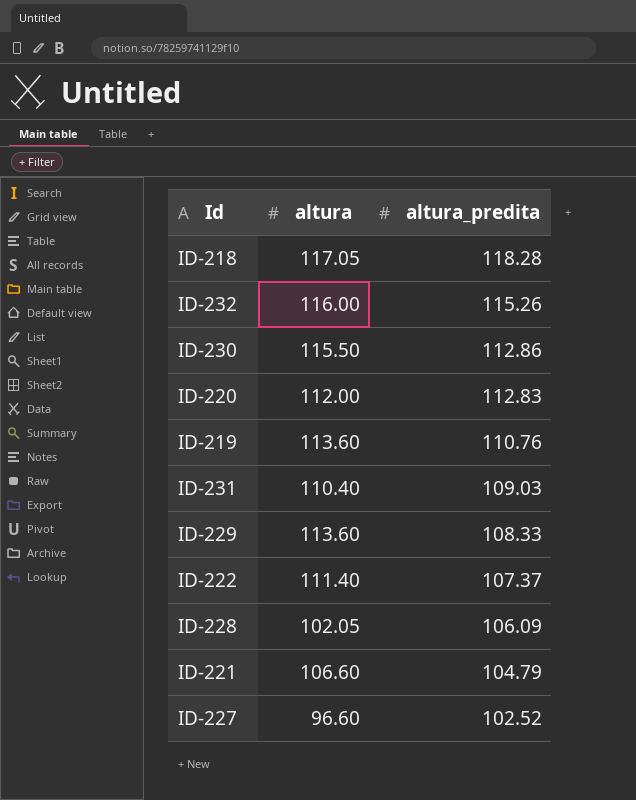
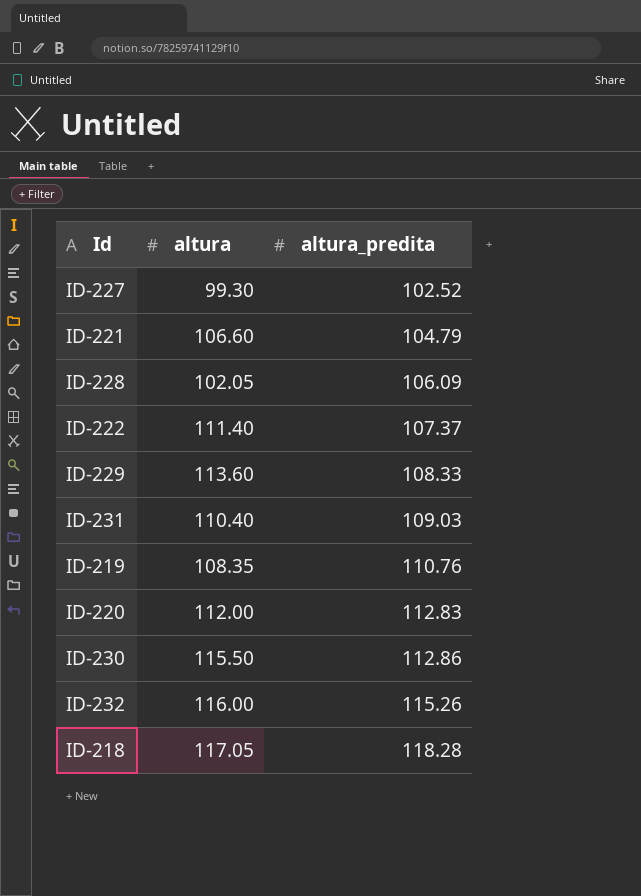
row order: altura_predita descending -> altura_predita ascending
ID-227 | altura: 96.60 -> 99.30
ID-219 | altura: 113.60 -> 108.35

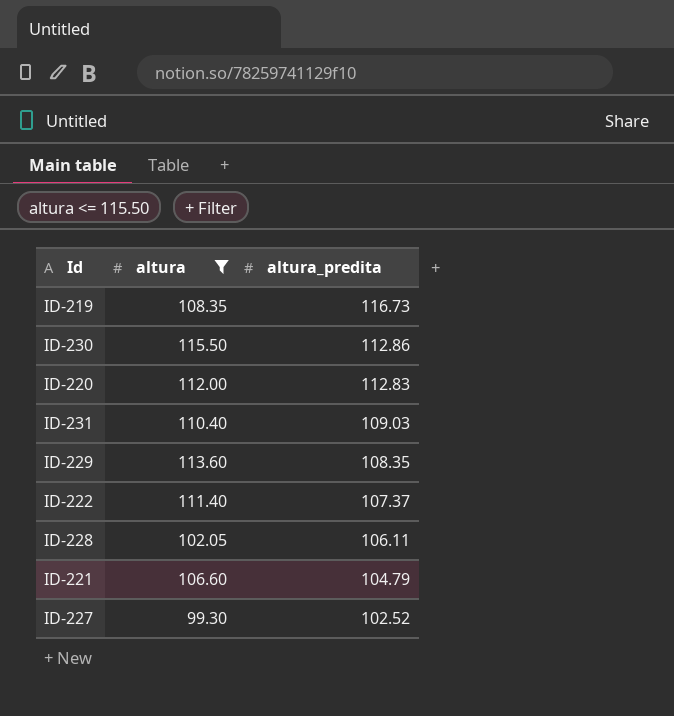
filter: none -> altura <= 115.50
row order: altura_predita ascending -> altura_predita descending
ID-219 | altura_predita: 110.76 -> 116.73
ID-229 | altura_predita: 108.33 -> 108.35
ID-228 | altura_predita: 106.09 -> 106.11

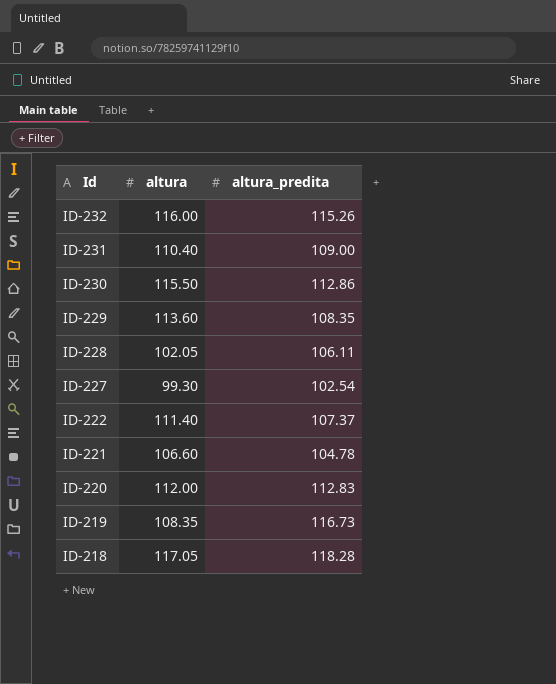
filter: altura <= 115.50 -> none
row order: altura_predita descending -> Id descending
ID-231 | altura_predita: 109.03 -> 109.00
ID-227 | altura_predita: 102.52 -> 102.54
ID-221 | altura_predita: 104.79 -> 104.78

